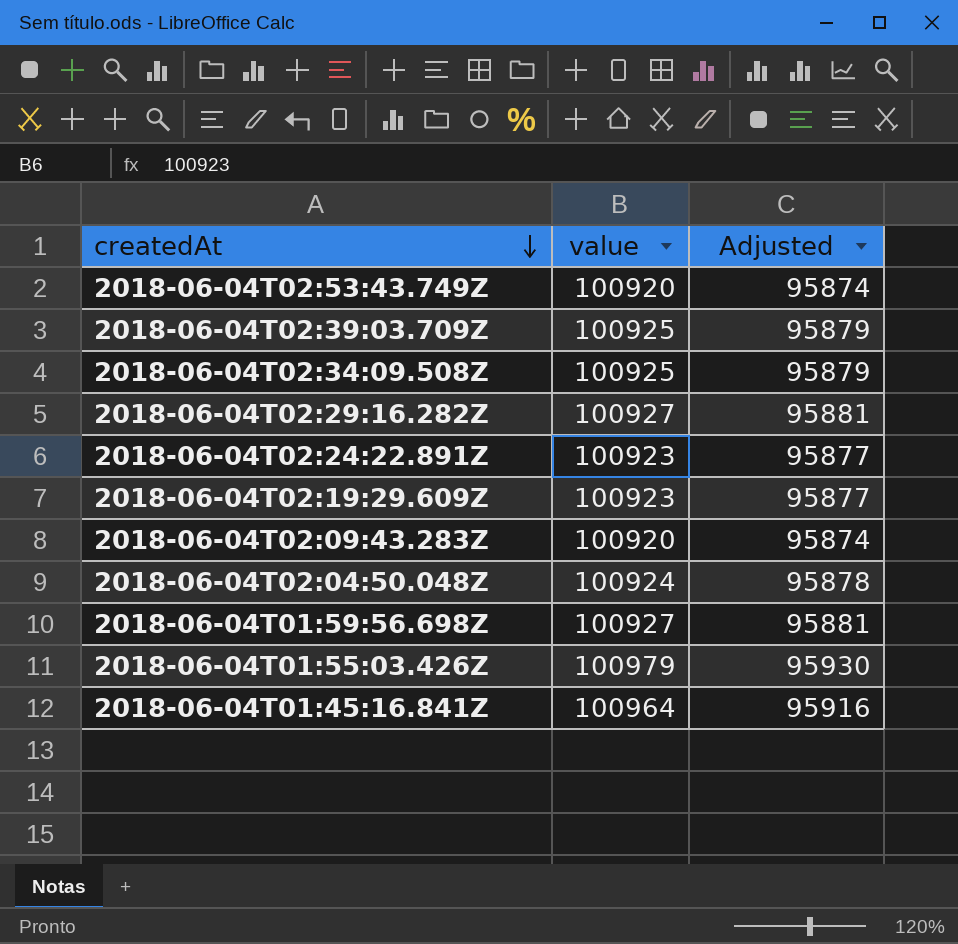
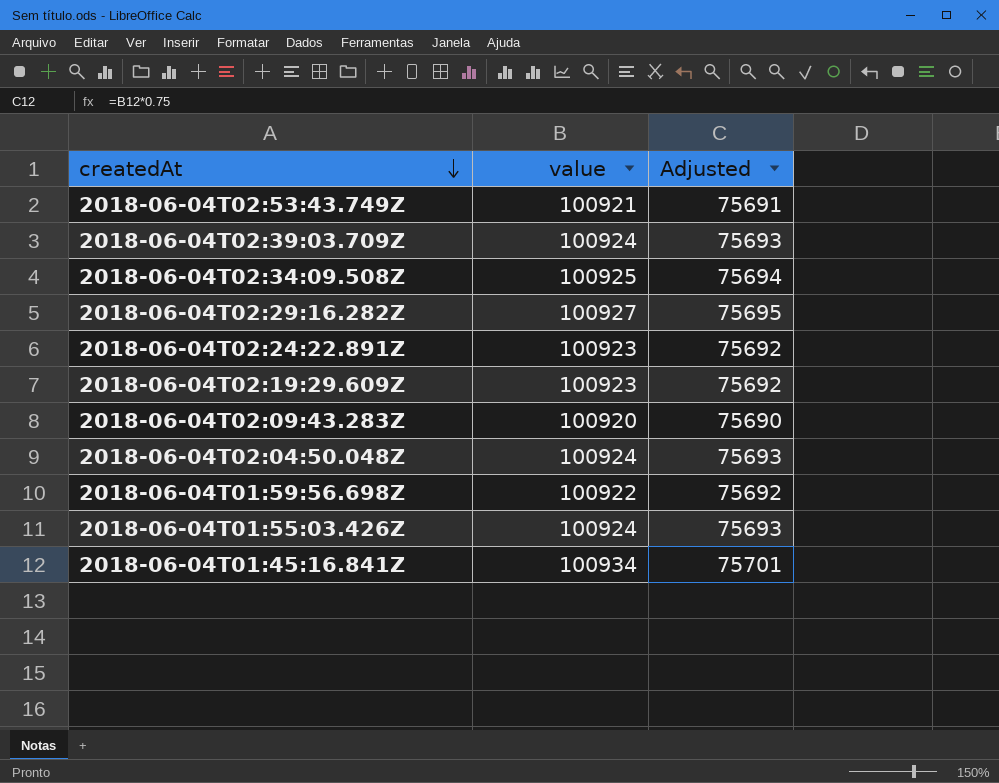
column Adjusted | formula: [value] * 0.95 -> [value] * 0.75
2018-06-04T02:53:43.749Z | value: 100920 -> 100921
2018-06-04T02:39:03.709Z | value: 100925 -> 100924
2018-06-04T01:59:56.698Z | value: 100927 -> 100922
2018-06-04T01:55:03.426Z | value: 100979 -> 100924
2018-06-04T01:45:16.841Z | value: 100964 -> 100934

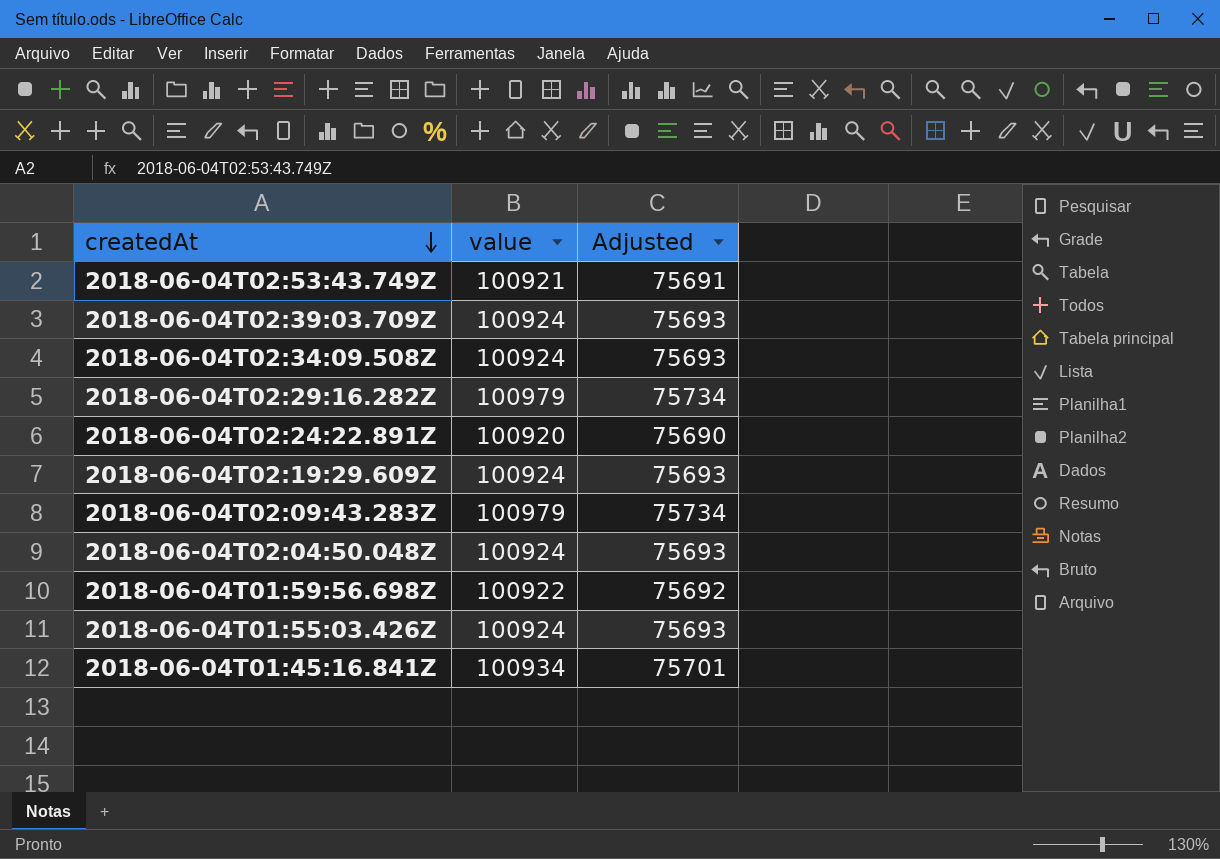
2018-06-04T02:34:09.508Z | value: 100925 -> 100924
2018-06-04T02:34:09.508Z | Adjusted: 75694 -> 75693
2018-06-04T02:29:16.282Z | value: 100927 -> 100979
2018-06-04T02:29:16.282Z | Adjusted: 75695 -> 75734
2018-06-04T02:24:22.891Z | value: 100923 -> 100920
2018-06-04T02:24:22.891Z | Adjusted: 75692 -> 75690
2018-06-04T02:19:29.609Z | value: 100923 -> 100924
2018-06-04T02:19:29.609Z | Adjusted: 75692 -> 75693
2018-06-04T02:09:43.283Z | value: 100920 -> 100979
2018-06-04T02:09:43.283Z | Adjusted: 75690 -> 75734

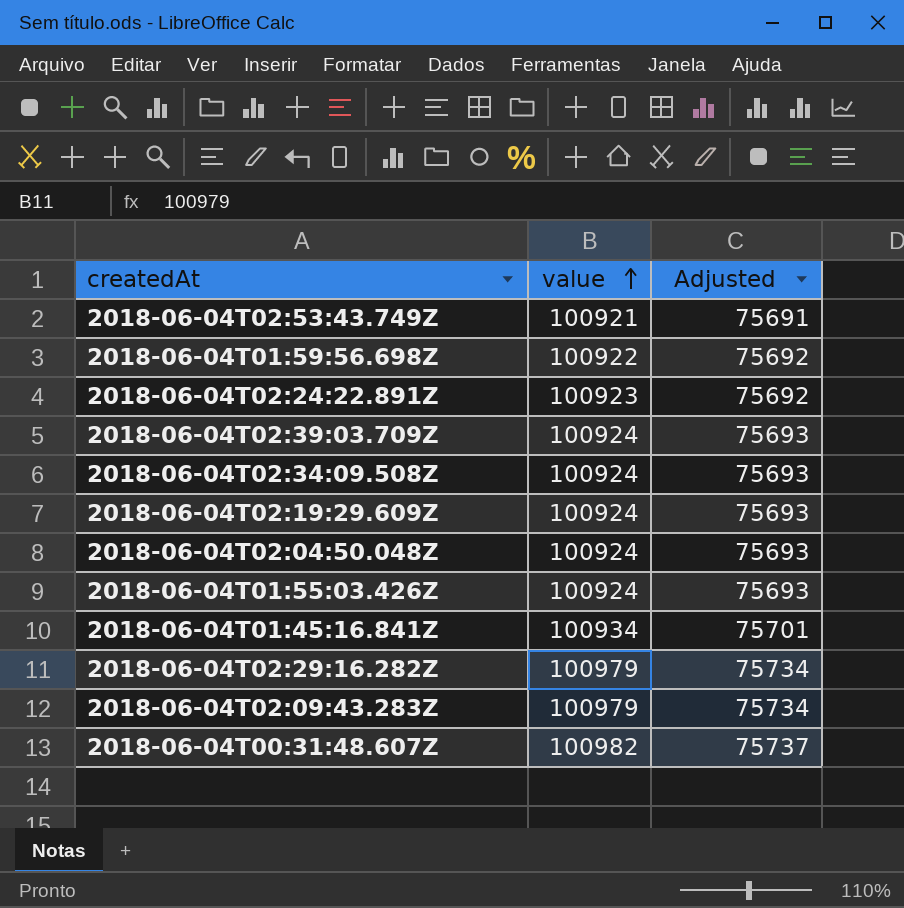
row order: createdAt descending -> value ascending
2018-06-04T02:24:22.891Z | value: 100920 -> 100923
2018-06-04T02:24:22.891Z | Adjusted: 75690 -> 75692
row 2018-06-04T00:31:48.607Z: none -> 100982 | 75737

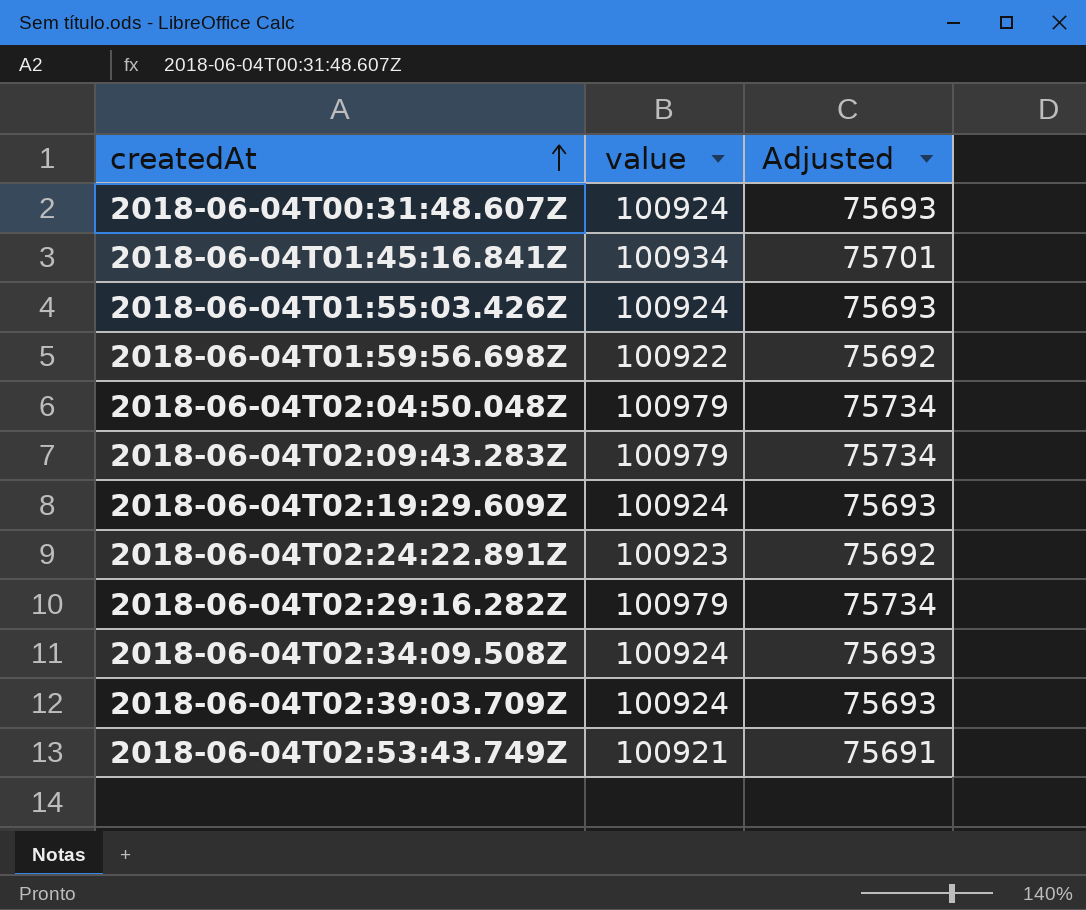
row order: value ascending -> createdAt ascending
2018-06-04T00:31:48.607Z | value: 100982 -> 100924
2018-06-04T00:31:48.607Z | Adjusted: 75737 -> 75693
2018-06-04T02:04:50.048Z | value: 100924 -> 100979
2018-06-04T02:04:50.048Z | Adjusted: 75693 -> 75734

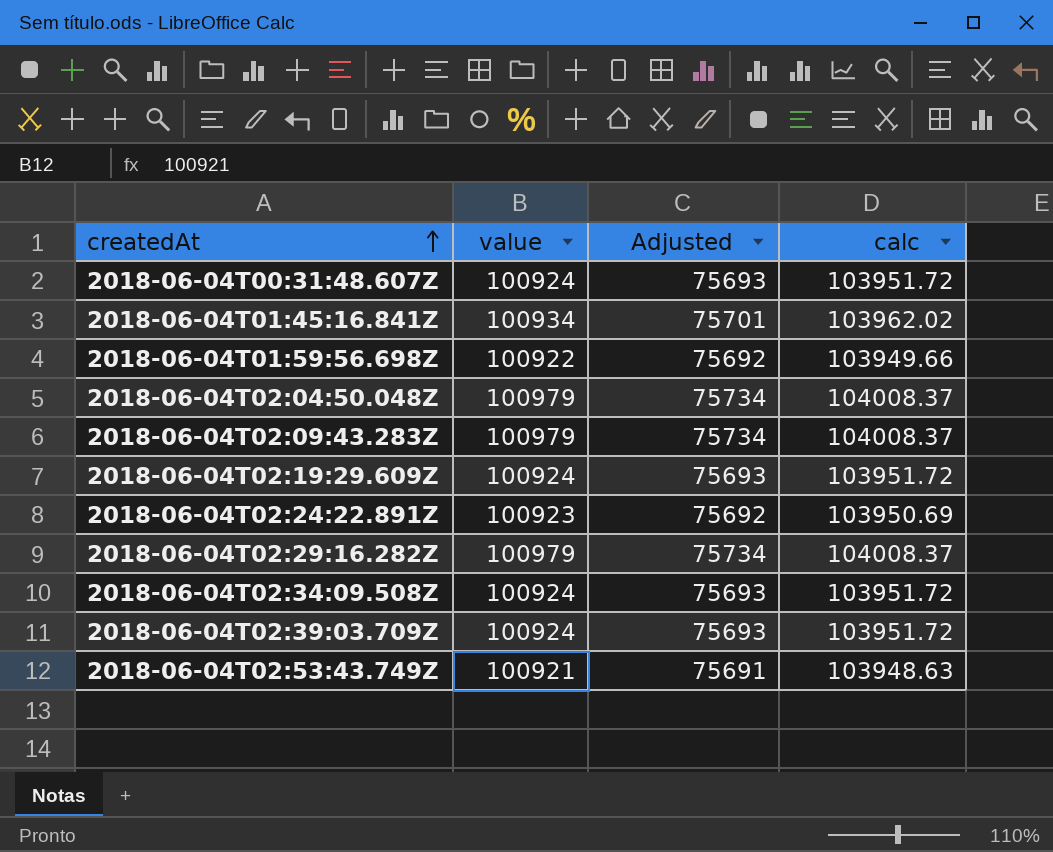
column calc | formula: none -> [value] * 1.03
row 2018-06-04T01:55:03.426Z: 100924 | 75693 -> none

